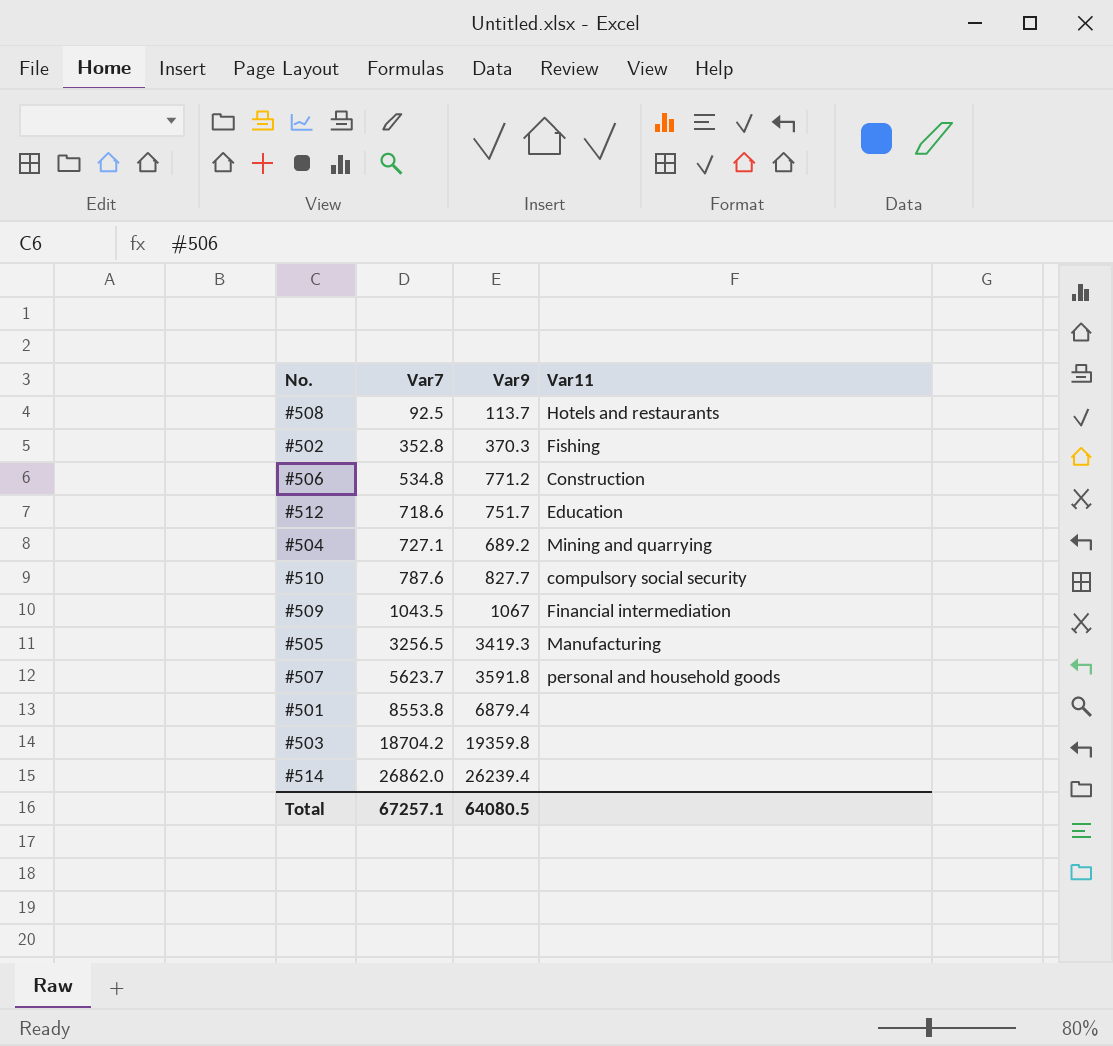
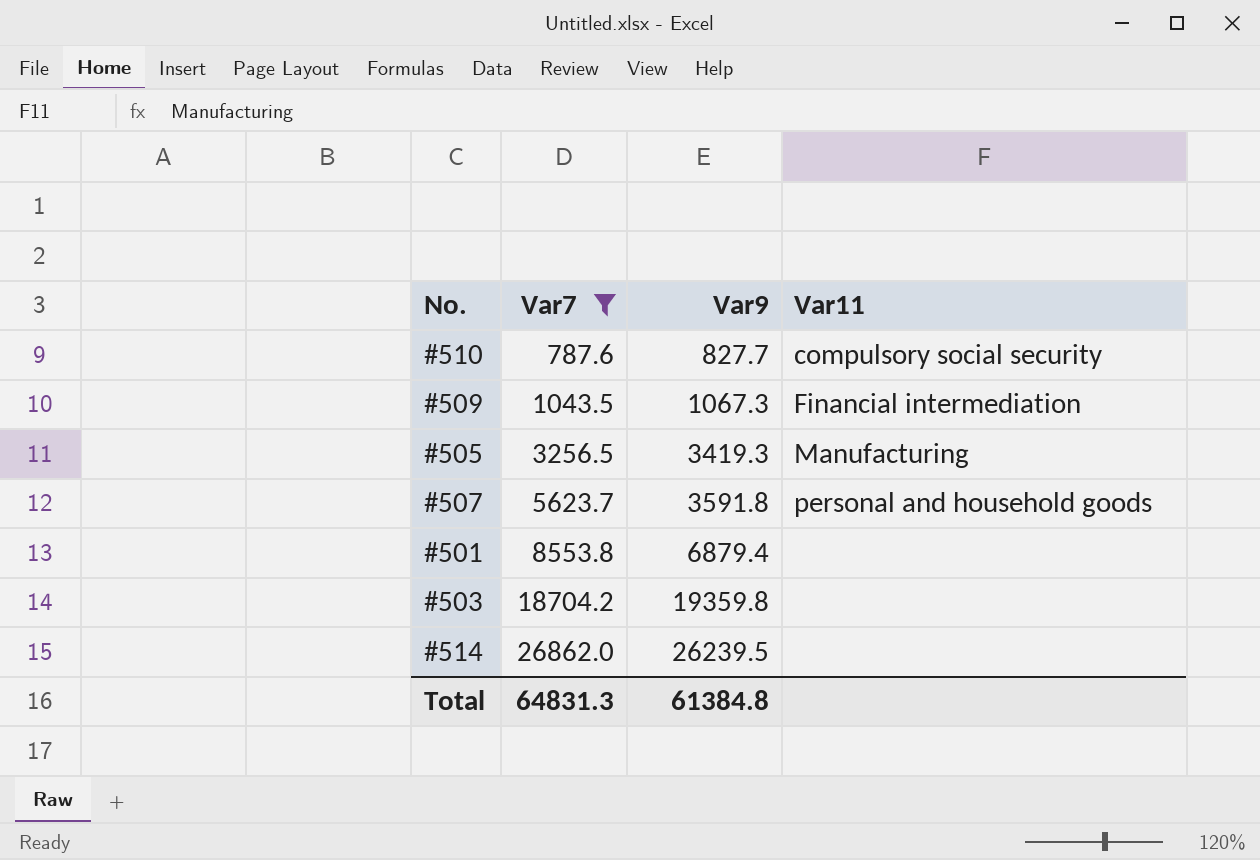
filter: none -> Var7 >= 787.6
#509 | Var9: 1067 -> 1067.3
#514 | Var9: 26239.4 -> 26239.5
Total | Var7: 67257.1 -> 64831.3
Total | Var9: 64080.5 -> 61384.8

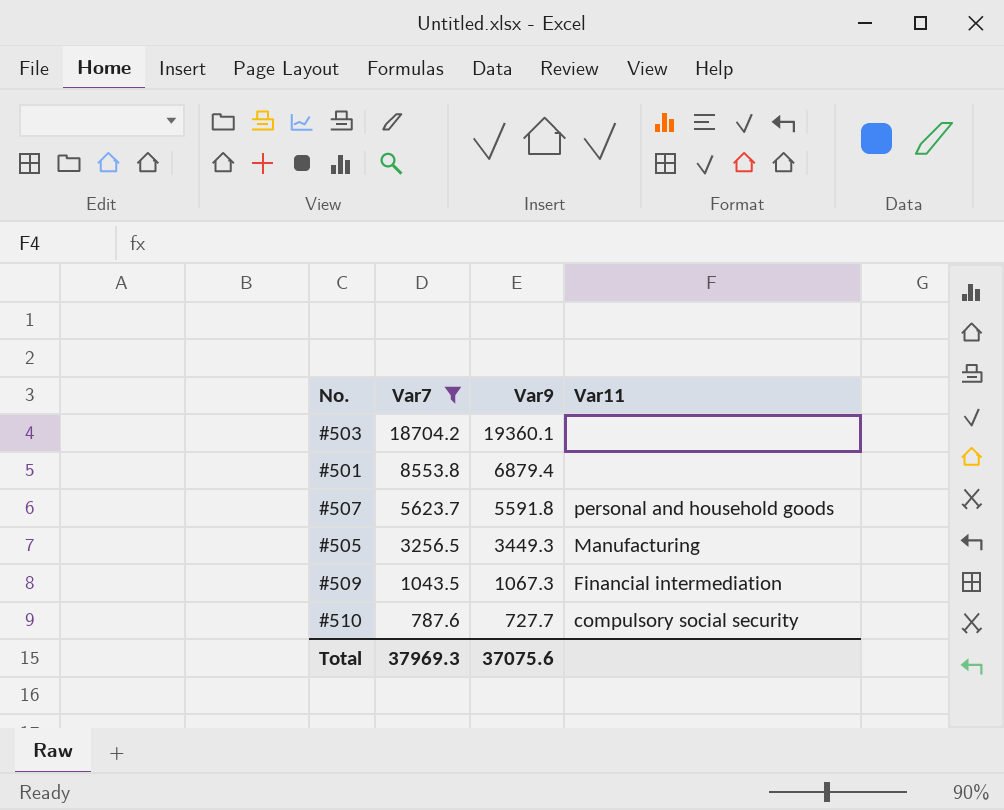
row order: Var7 ascending -> Var7 descending
row #514: 26862.0 | 26239.5 | none -> none
#503 | Var9: 19359.8 -> 19360.1
#507 | Var9: 3591.8 -> 5591.8
#505 | Var9: 3419.3 -> 3449.3
#510 | Var9: 827.7 -> 727.7
Total | Var7: 64831.3 -> 37969.3
Total | Var9: 61384.8 -> 37075.6

